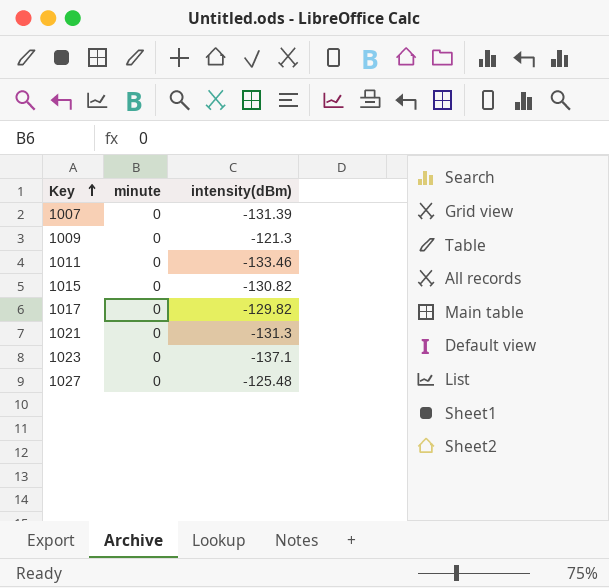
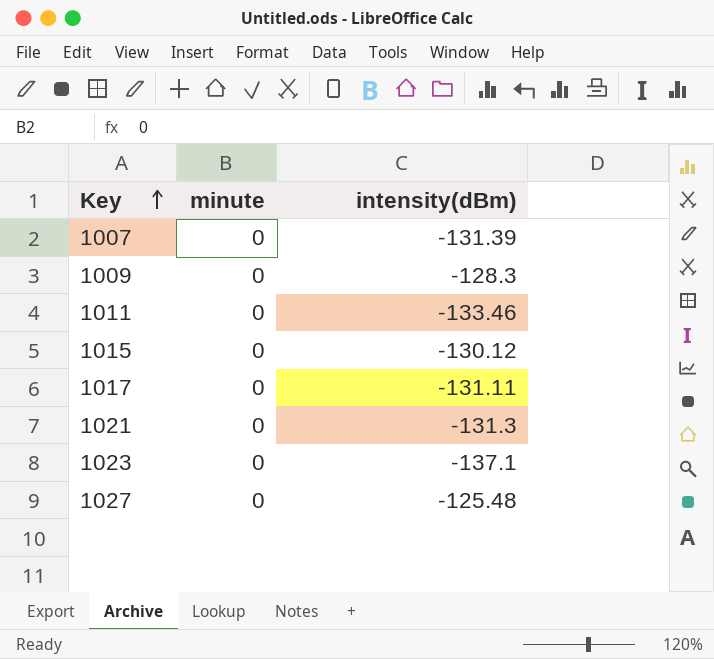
1009 | intensity(dBm): -121.3 -> -128.3
1015 | intensity(dBm): -130.82 -> -130.12
1017 | intensity(dBm): -129.82 -> -131.11

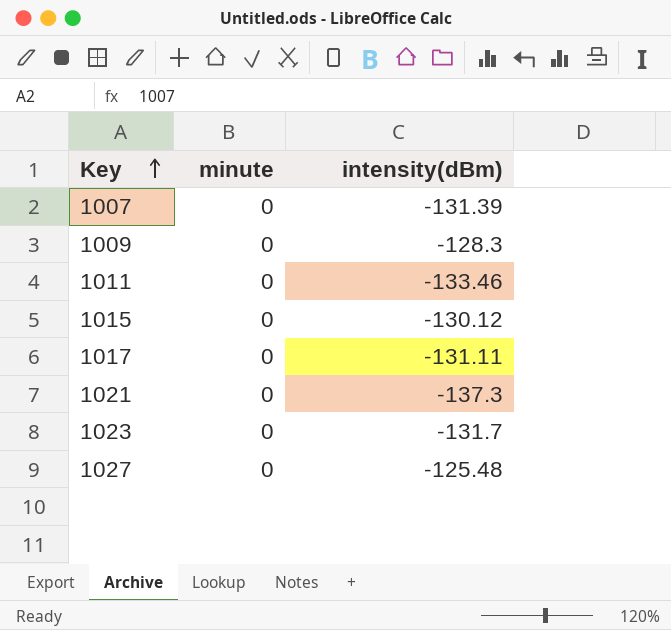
1021 | intensity(dBm): -131.3 -> -137.3
1023 | intensity(dBm): -137.1 -> -131.7

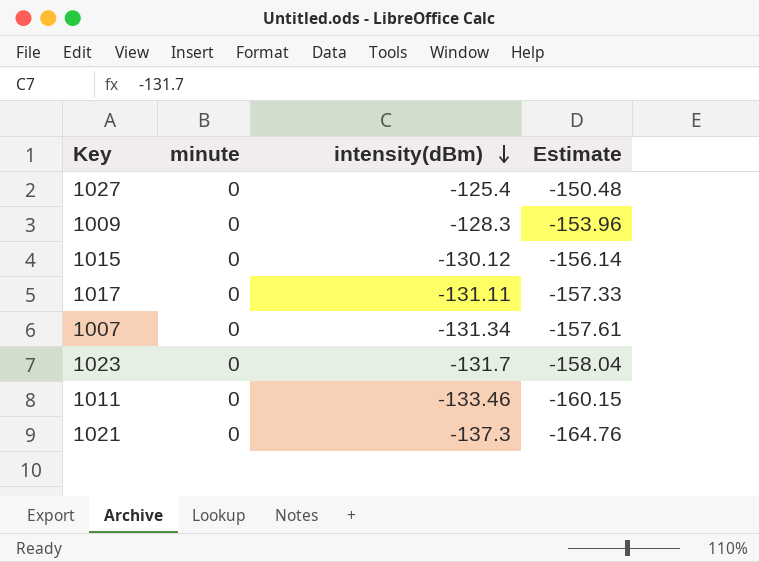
row order: Key ascending -> intensity(dBm) descending
column Estimate | formula: none -> [intensity(dBm)] * 1.2
1027 | intensity(dBm): -125.48 -> -125.4
1007 | intensity(dBm): -131.39 -> -131.34

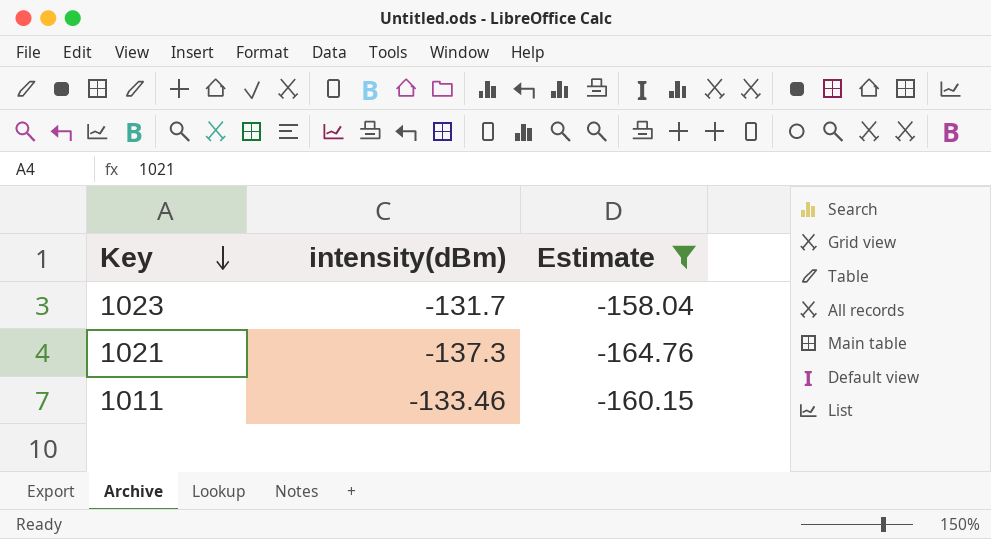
filter: none -> Estimate <= -158.04
row order: intensity(dBm) descending -> Key descending
column minute | position: 2 -> none

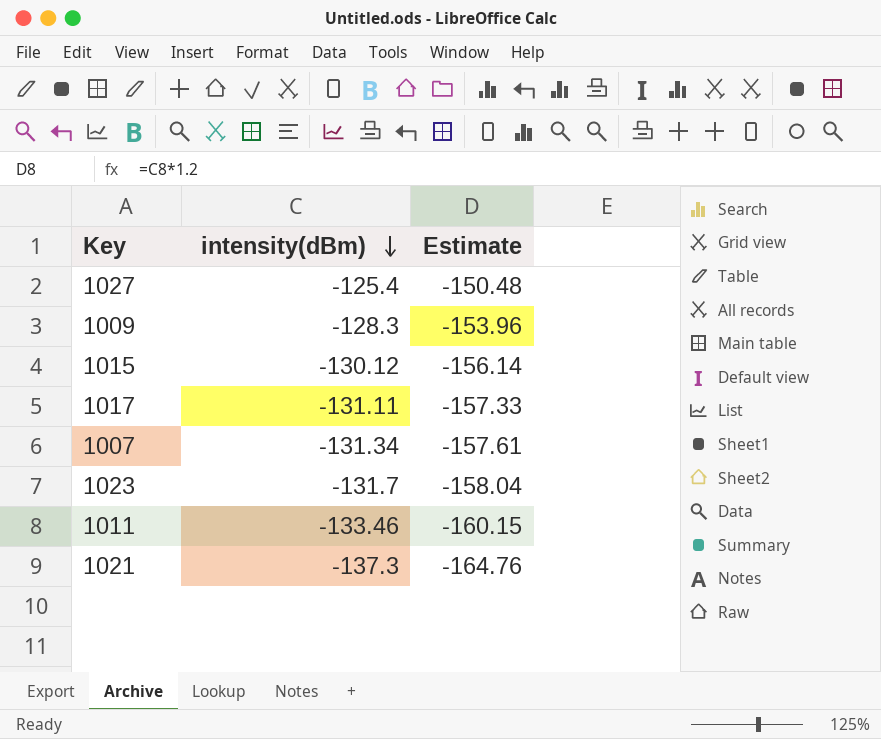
filter: Estimate <= -158.04 -> none
row order: Key descending -> intensity(dBm) descending

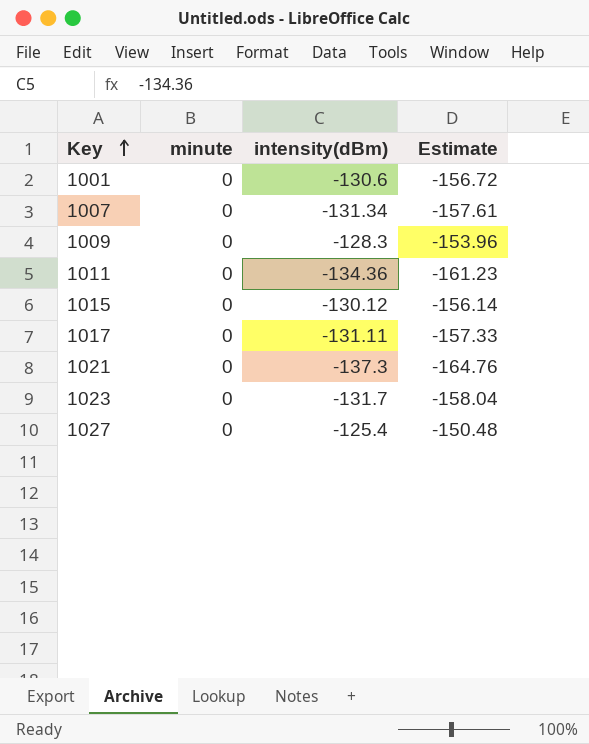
row order: intensity(dBm) descending -> Key ascending
column minute | position: none -> 2
row 1001: none -> 0 | -130.6 | -156.72
1011 | intensity(dBm): -133.46 -> -134.36
1011 | Estimate: -160.15 -> -161.23

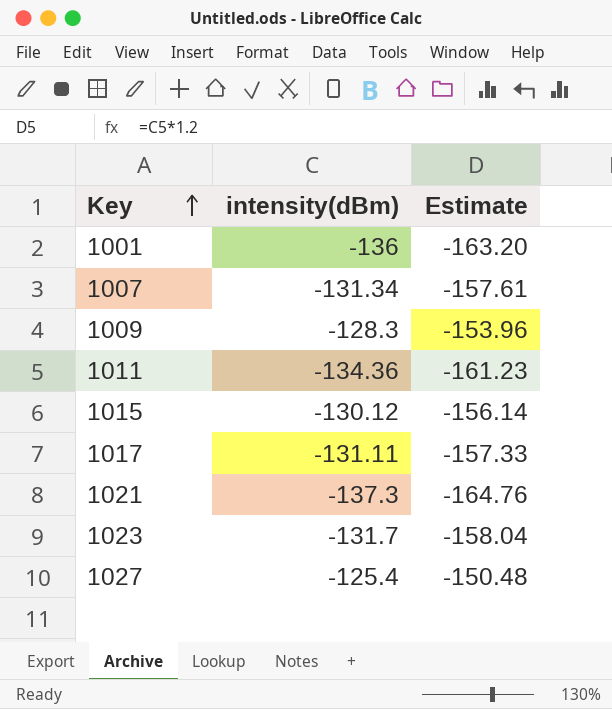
column minute | position: 2 -> none
1001 | intensity(dBm): -130.6 -> -136
1001 | Estimate: -156.72 -> -163.20

